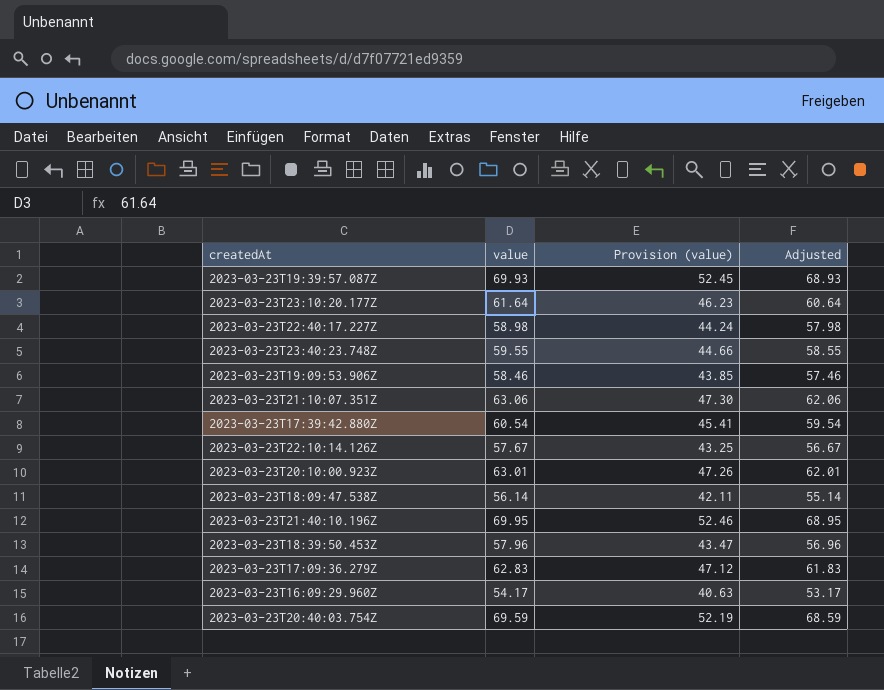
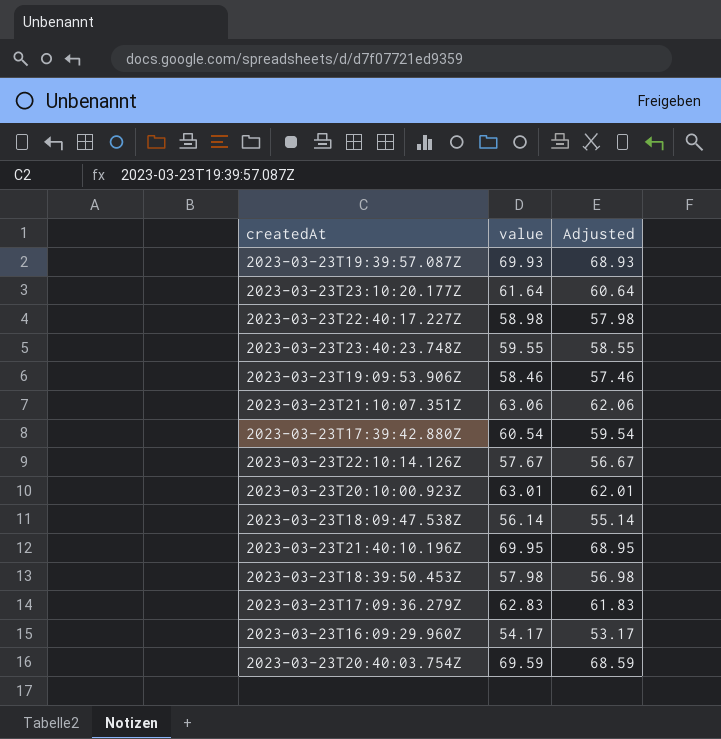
column Provision (value) | formula: [value] * 0.75 -> none
2023-03-23T18:39:50.453Z | value: 57.96 -> 57.98
2023-03-23T18:39:50.453Z | Adjusted: 56.96 -> 56.98

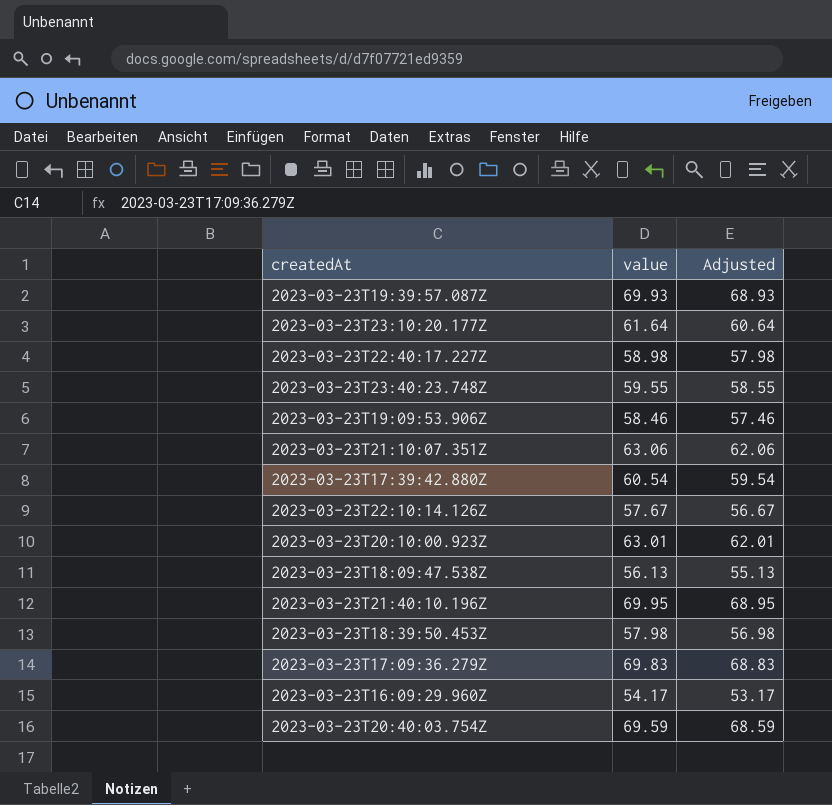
2023-03-23T18:09:47.538Z | value: 56.14 -> 56.13
2023-03-23T18:09:47.538Z | Adjusted: 55.14 -> 55.13
2023-03-23T17:09:36.279Z | value: 62.83 -> 69.83
2023-03-23T17:09:36.279Z | Adjusted: 61.83 -> 68.83

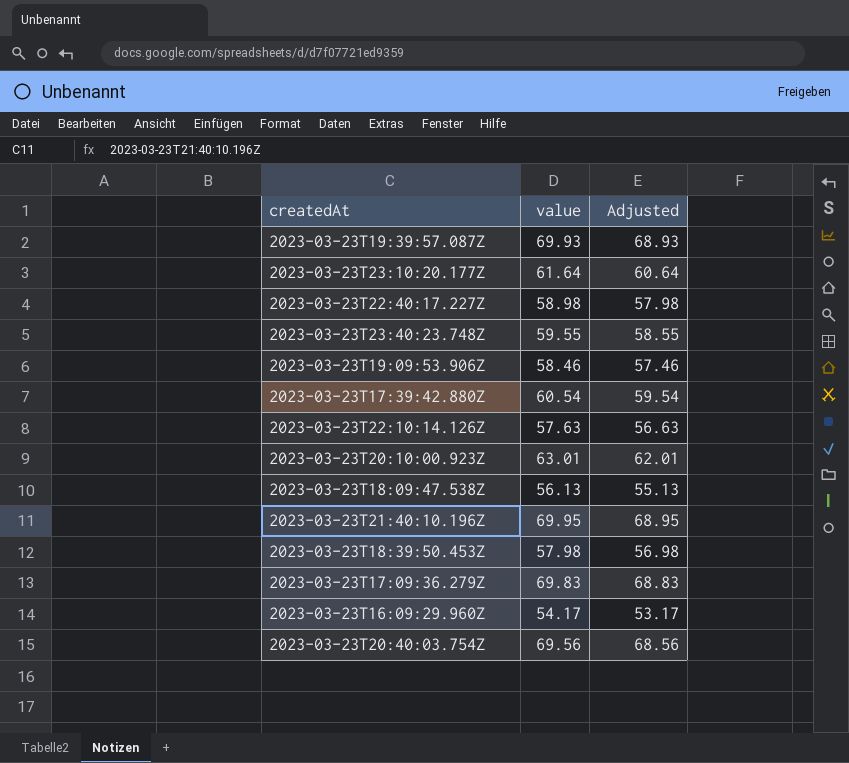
row 2023-03-23T21:10:07.351Z: 63.06 | 62.06 -> none
2023-03-23T22:10:14.126Z | value: 57.67 -> 57.63
2023-03-23T22:10:14.126Z | Adjusted: 56.67 -> 56.63
2023-03-23T20:40:03.754Z | value: 69.59 -> 69.56
2023-03-23T20:40:03.754Z | Adjusted: 68.59 -> 68.56

